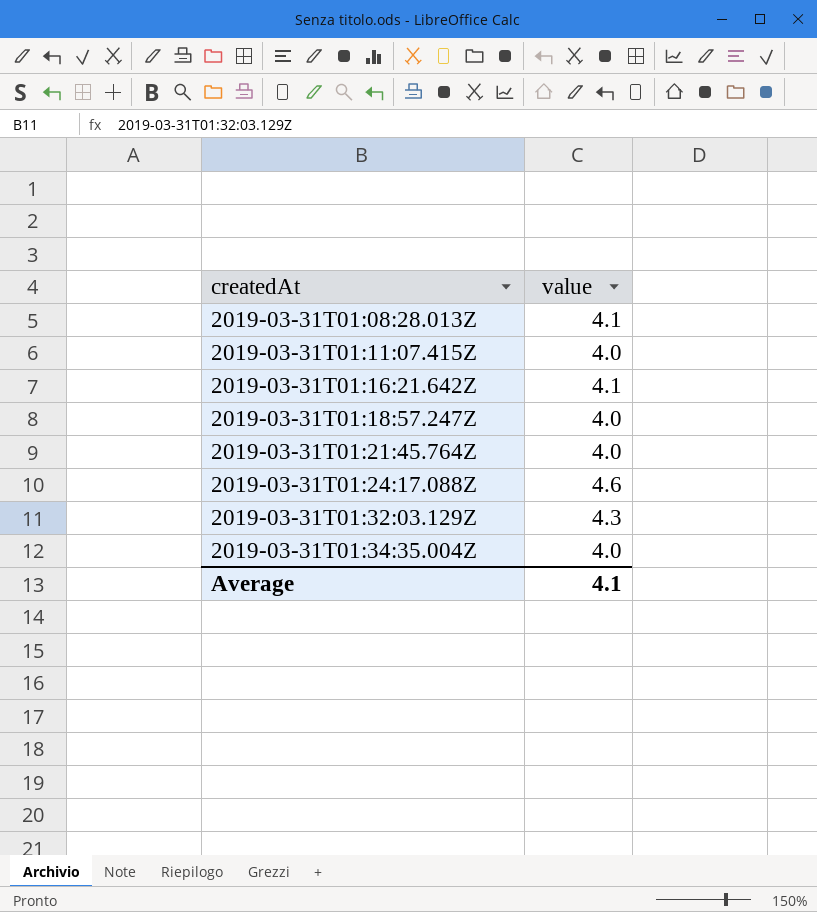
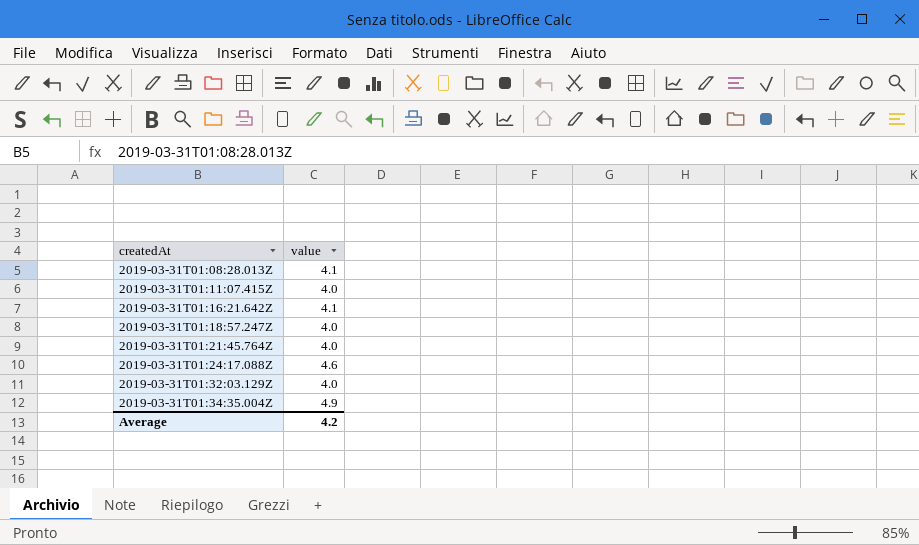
2019-03-31T01:32:03.129Z | value: 4.3 -> 4.0
2019-03-31T01:34:35.004Z | value: 4.0 -> 4.9
Average | value: 4.1 -> 4.2

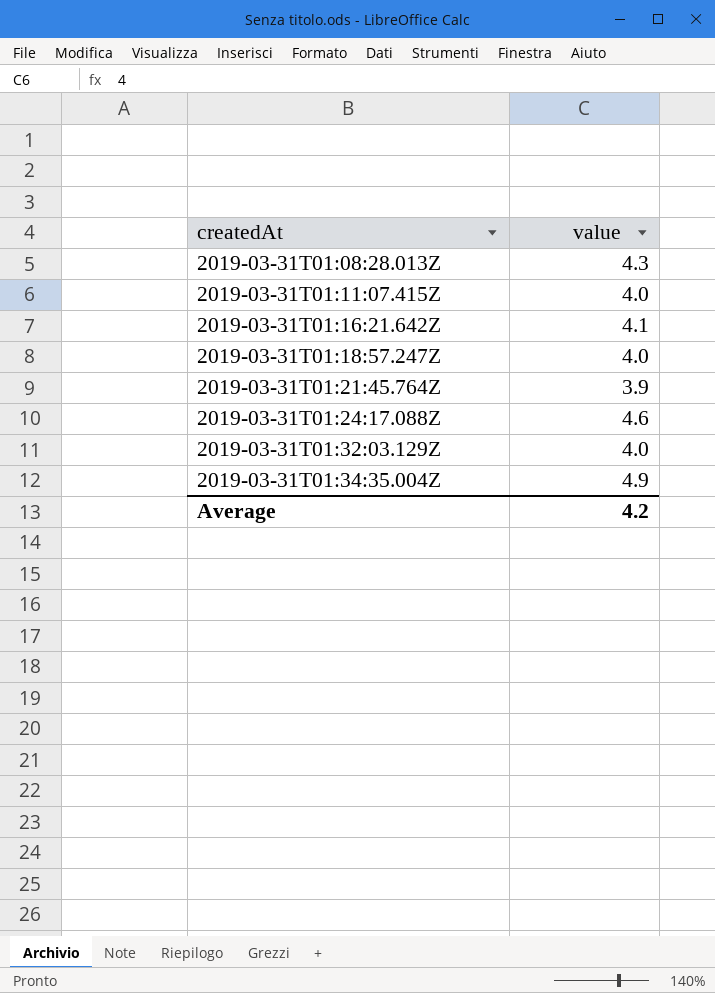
2019-03-31T01:08:28.013Z | value: 4.1 -> 4.3
2019-03-31T01:21:45.764Z | value: 4.0 -> 3.9

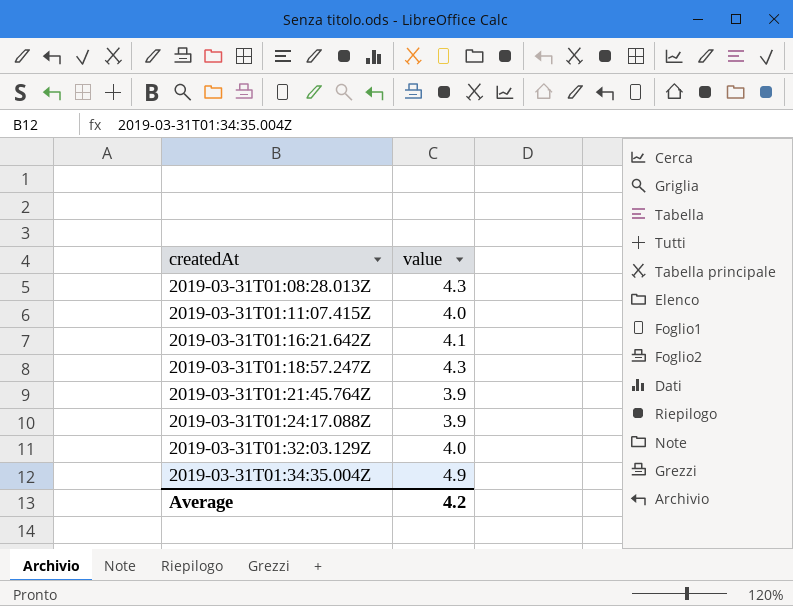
2019-03-31T01:18:57.247Z | value: 4.0 -> 4.3
2019-03-31T01:24:17.088Z | value: 4.6 -> 3.9

